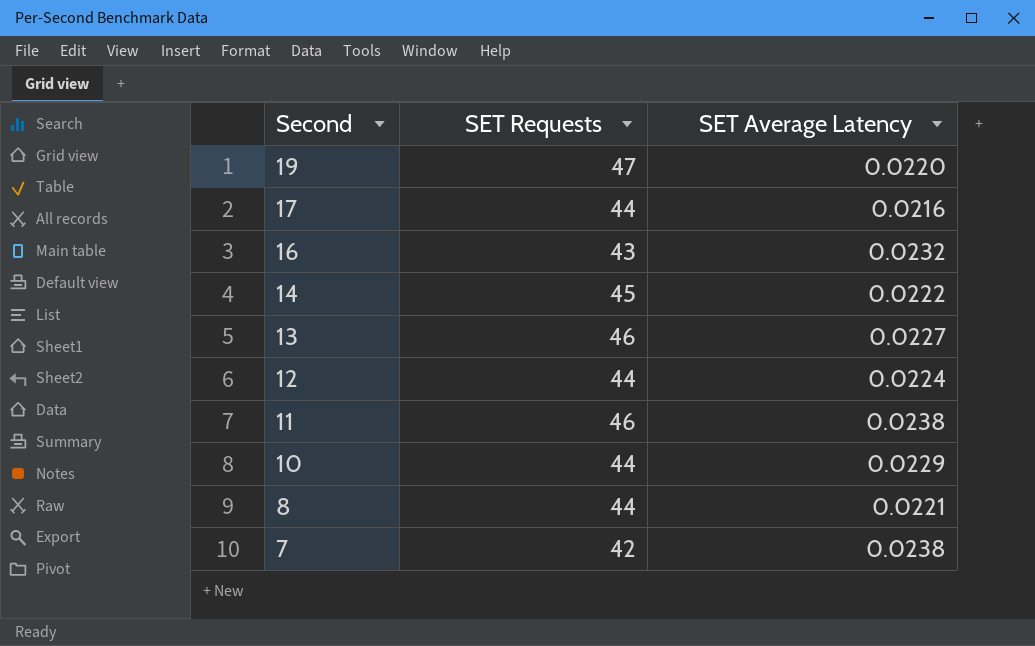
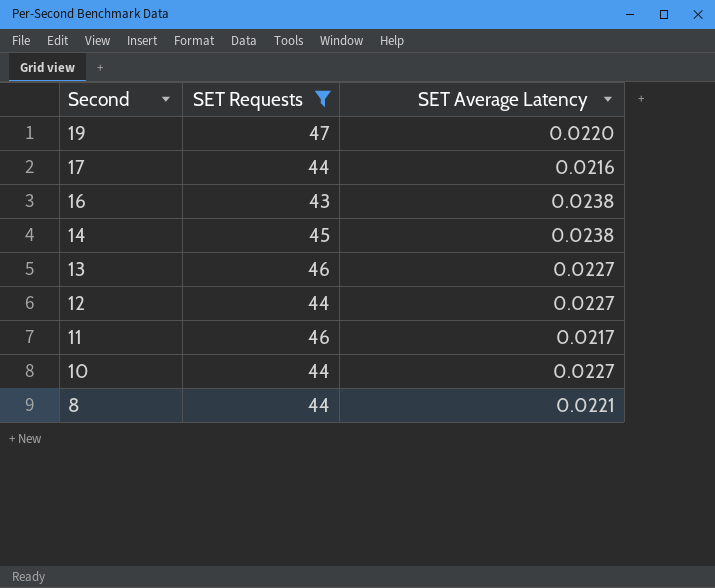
filter: none -> SET Requests != 42
16 | SET Average Latency: 0.0232 -> 0.0238
14 | SET Average Latency: 0.0222 -> 0.0238
12 | SET Average Latency: 0.0224 -> 0.0227
11 | SET Average Latency: 0.0238 -> 0.0217
10 | SET Average Latency: 0.0229 -> 0.0227

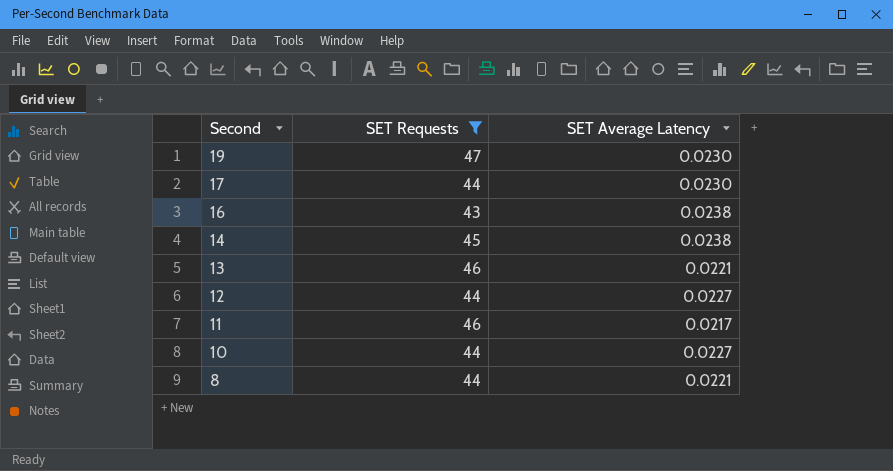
19 | SET Average Latency: 0.0220 -> 0.0230
17 | SET Average Latency: 0.0216 -> 0.0230
13 | SET Average Latency: 0.0227 -> 0.0221

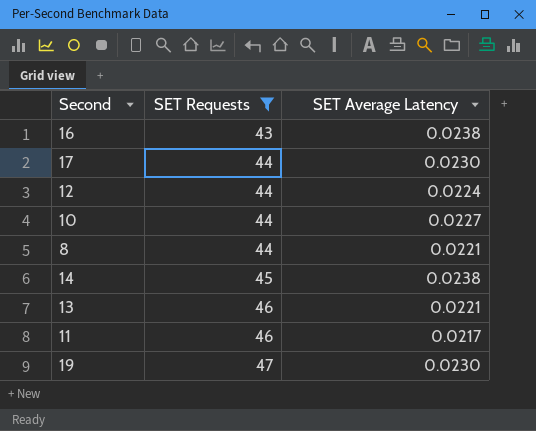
row order: Second descending -> SET Requests ascending
12 | SET Average Latency: 0.0227 -> 0.0224

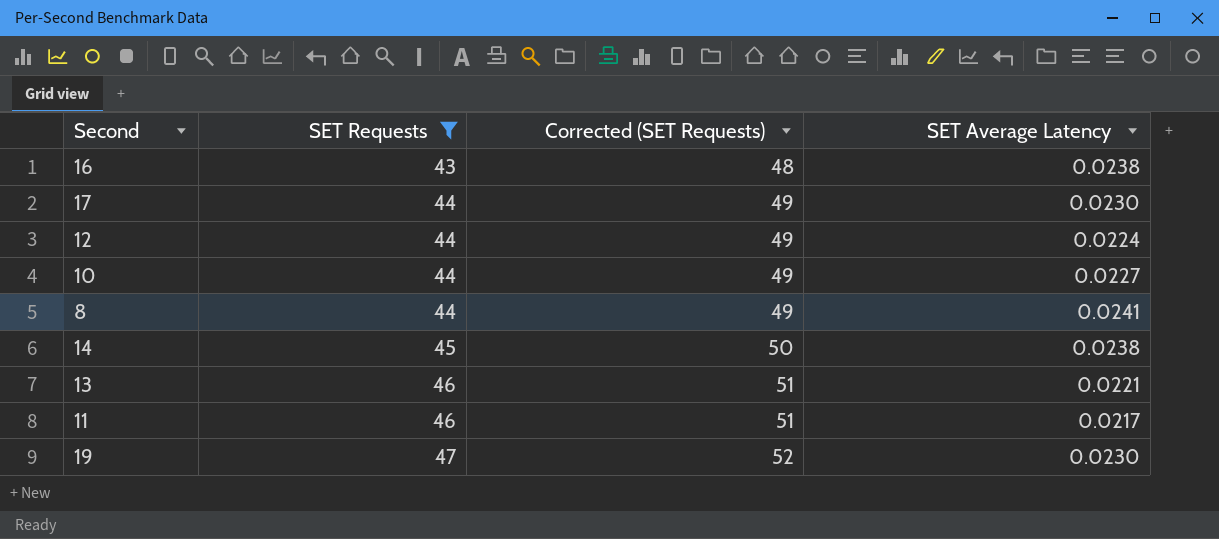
column Corrected (SET Requests) | formula: none -> [SET Requests] + 5
8 | SET Average Latency: 0.0221 -> 0.0241

